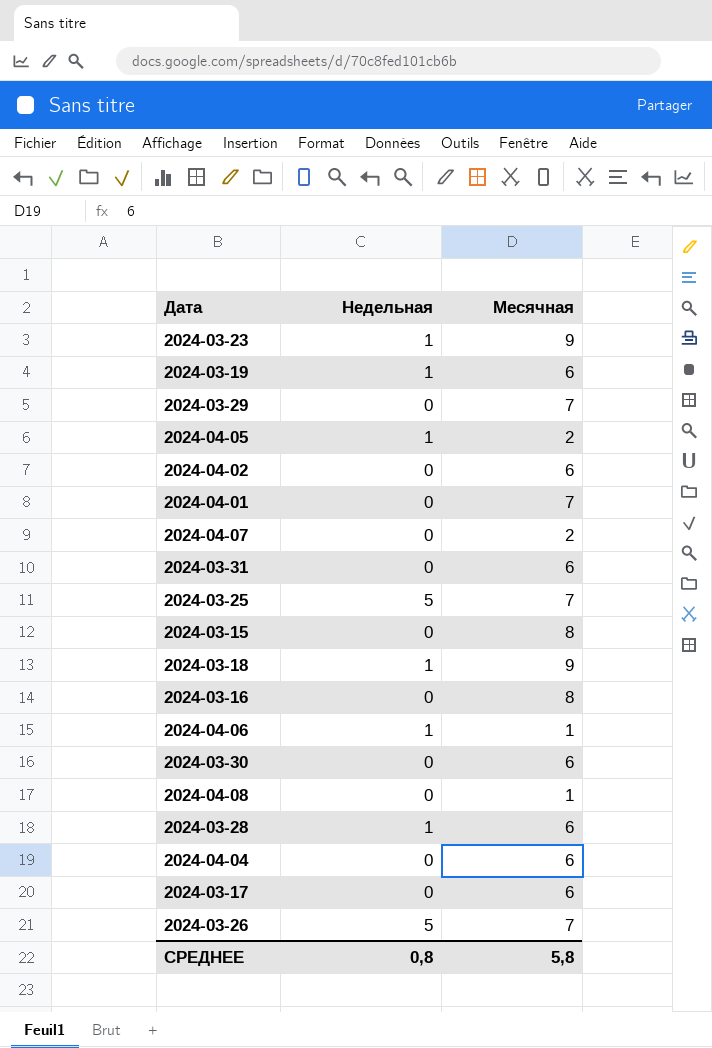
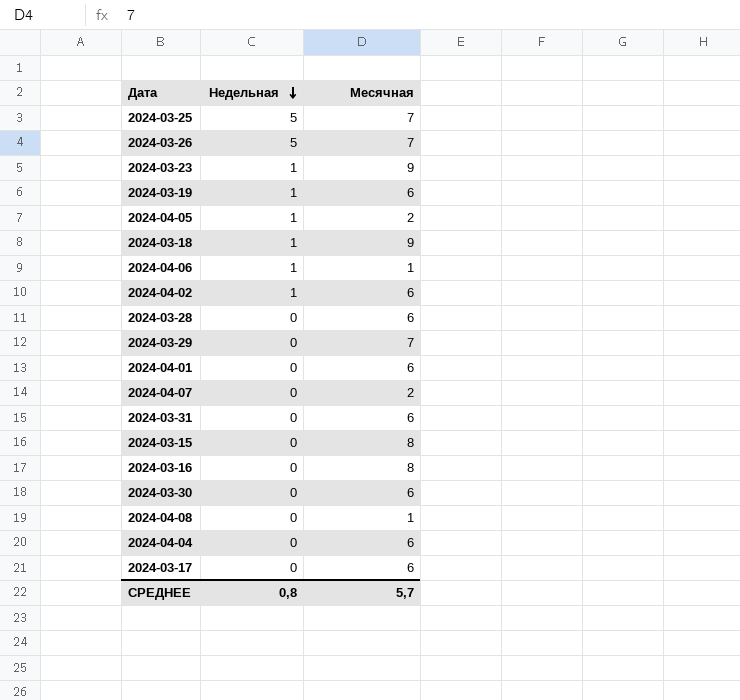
row order: none -> Недельная descending
2024-04-02 | Недельная: 0 -> 1
2024-03-28 | Недельная: 1 -> 0
2024-04-01 | Месячная: 7 -> 6
СРЕДНЕЕ | Месячная: 5,8 -> 5,7

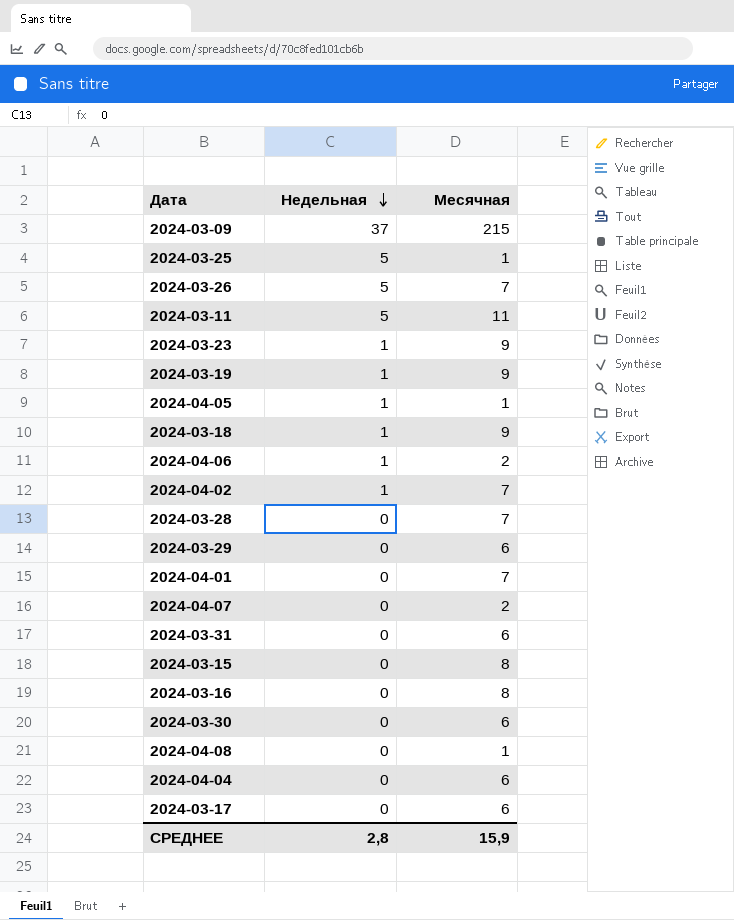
row 2024-03-09: none -> 37 | 215
2024-03-25 | Месячная: 7 -> 1
row 2024-03-11: none -> 5 | 11
2024-03-19 | Месячная: 6 -> 9
2024-04-05 | Месячная: 2 -> 1
2024-04-06 | Месячная: 1 -> 2
2024-04-02 | Месячная: 6 -> 7
2024-03-28 | Месячная: 6 -> 7
2024-03-29 | Месячная: 7 -> 6
2024-04-01 | Месячная: 6 -> 7
СРЕДНЕЕ | Недельная: 0,8 -> 2,8
СРЕДНЕЕ | Месячная: 5,7 -> 15,9

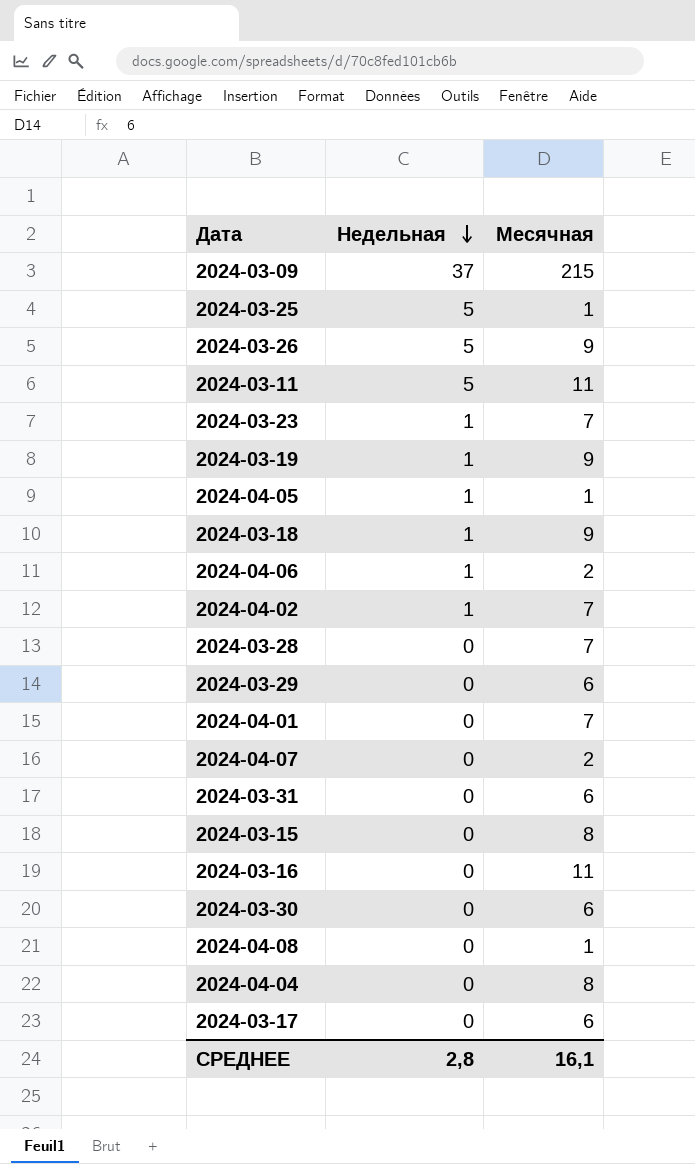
2024-03-26 | Месячная: 7 -> 9
2024-03-23 | Месячная: 9 -> 7
2024-03-16 | Месячная: 8 -> 11
2024-04-04 | Месячная: 6 -> 8
СРЕДНЕЕ | Месячная: 15,9 -> 16,1

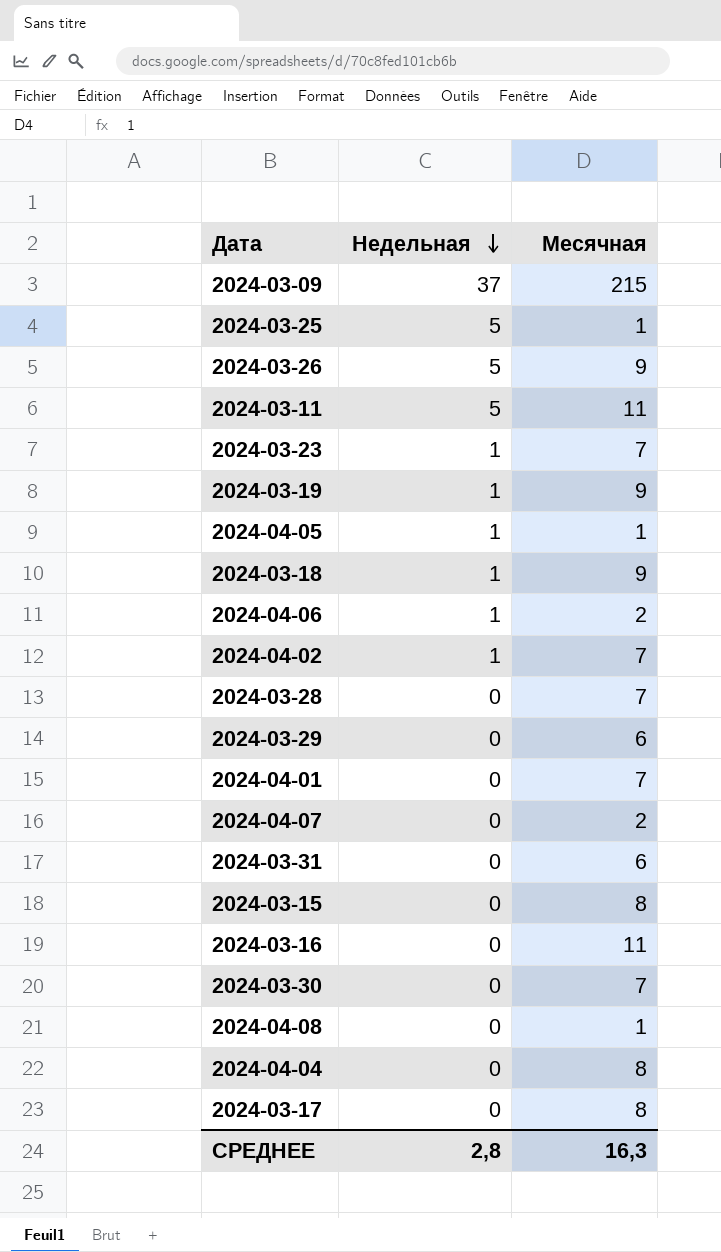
2024-03-30 | Месячная: 6 -> 7
2024-03-17 | Месячная: 6 -> 8
СРЕДНЕЕ | Месячная: 16,1 -> 16,3

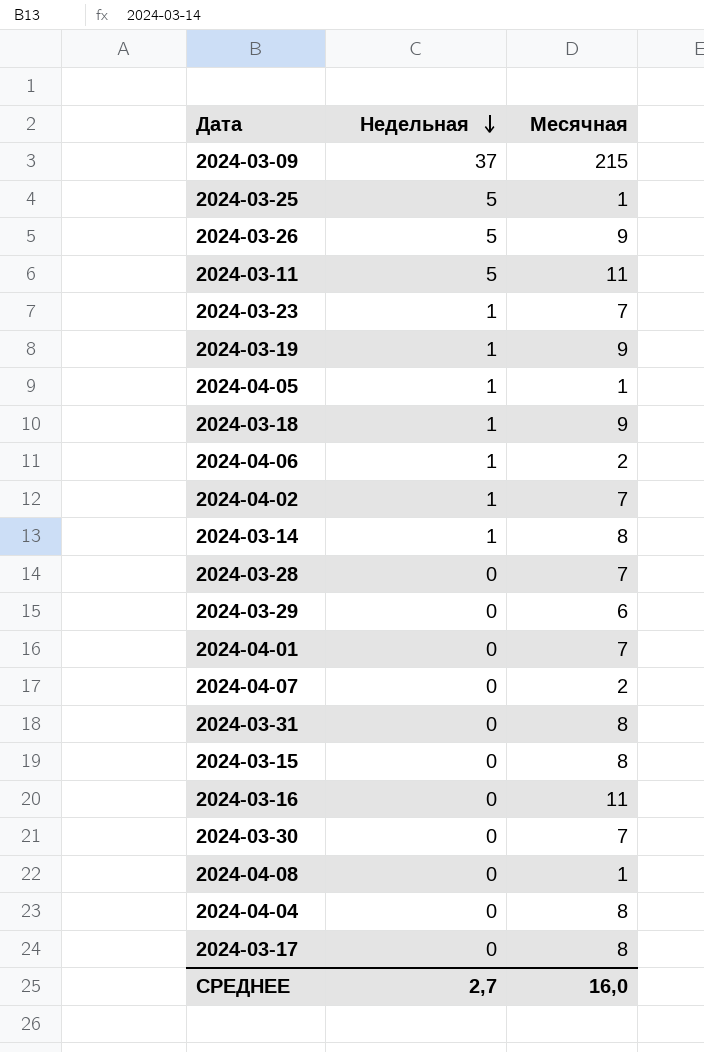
row 2024-03-14: none -> 1 | 8
2024-03-31 | Месячная: 6 -> 8
СРЕДНЕЕ | Недельная: 2,8 -> 2,7
СРЕДНЕЕ | Месячная: 16,3 -> 16,0

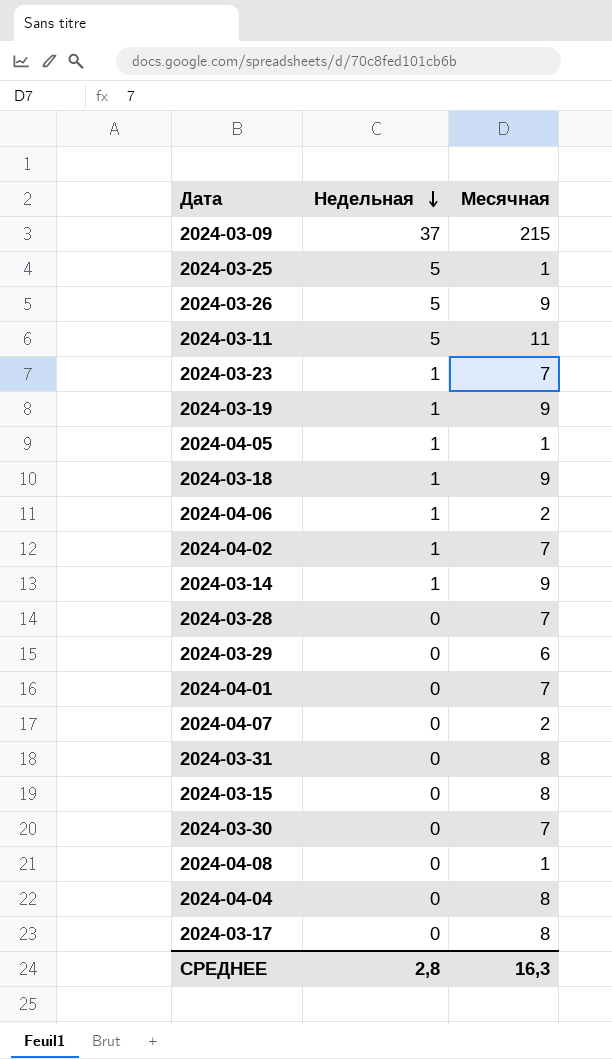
row 2024-03-16: 0 | 11 -> none
2024-03-14 | Месячная: 8 -> 9
СРЕДНЕЕ | Недельная: 2,7 -> 2,8
СРЕДНЕЕ | Месячная: 16,0 -> 16,3

